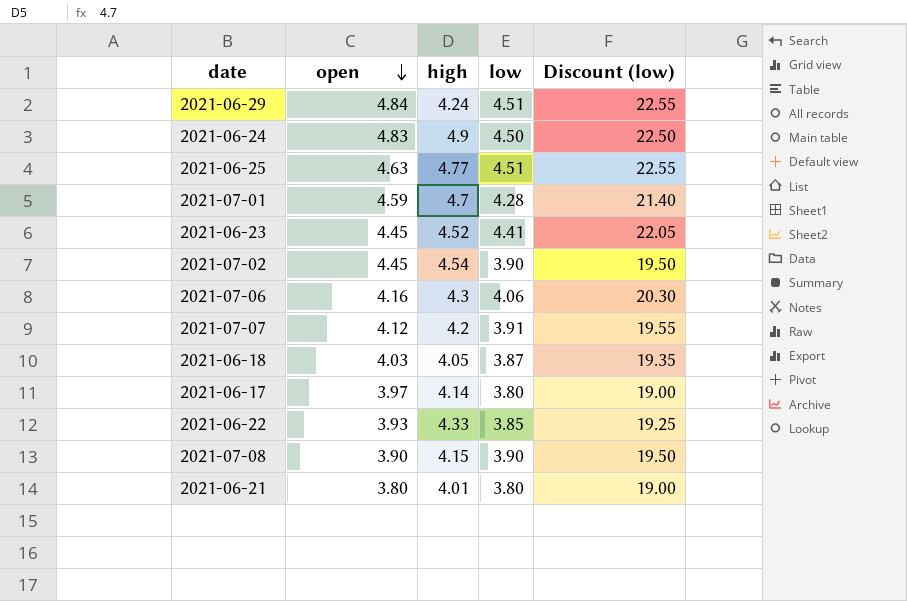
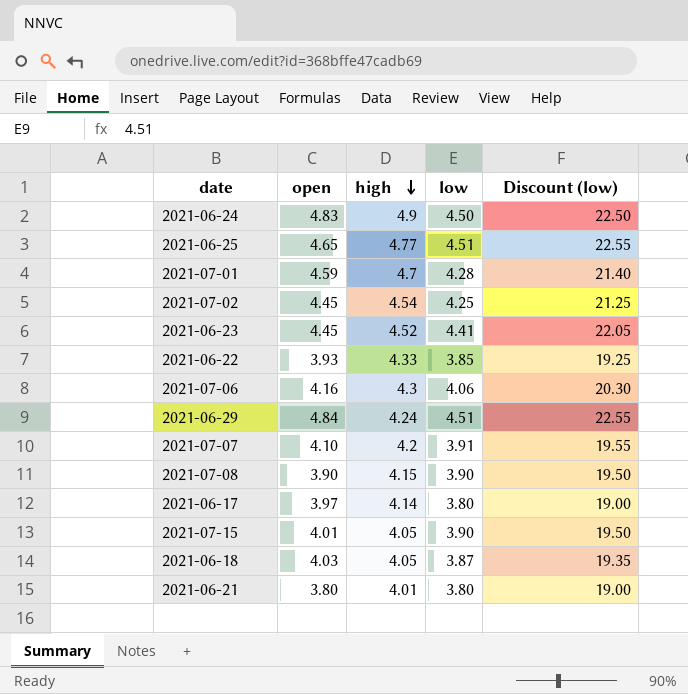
row order: open descending -> high descending
2021-06-25 | open: 4.63 -> 4.65
2021-07-02 | low: 3.90 -> 4.25
2021-07-02 | Discount (low): 19.50 -> 21.25
2021-07-07 | open: 4.12 -> 4.10
row 2021-07-15: none -> 4.01 | 4.05 | 3.90 | 19.50

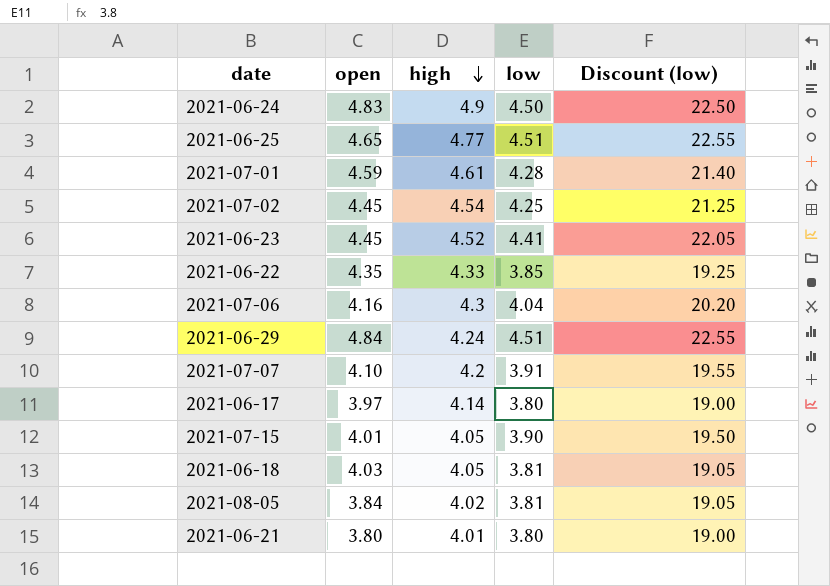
row 2021-07-08: 3.90 | 4.15 | 3.90 | 19.50 -> none
2021-07-01 | high: 4.7 -> 4.61
2021-06-22 | open: 3.93 -> 4.35
2021-07-06 | low: 4.06 -> 4.04
2021-07-06 | Discount (low): 20.30 -> 20.20
2021-06-18 | low: 3.87 -> 3.81
2021-06-18 | Discount (low): 19.35 -> 19.05
row 2021-08-05: none -> 3.84 | 4.02 | 3.81 | 19.05

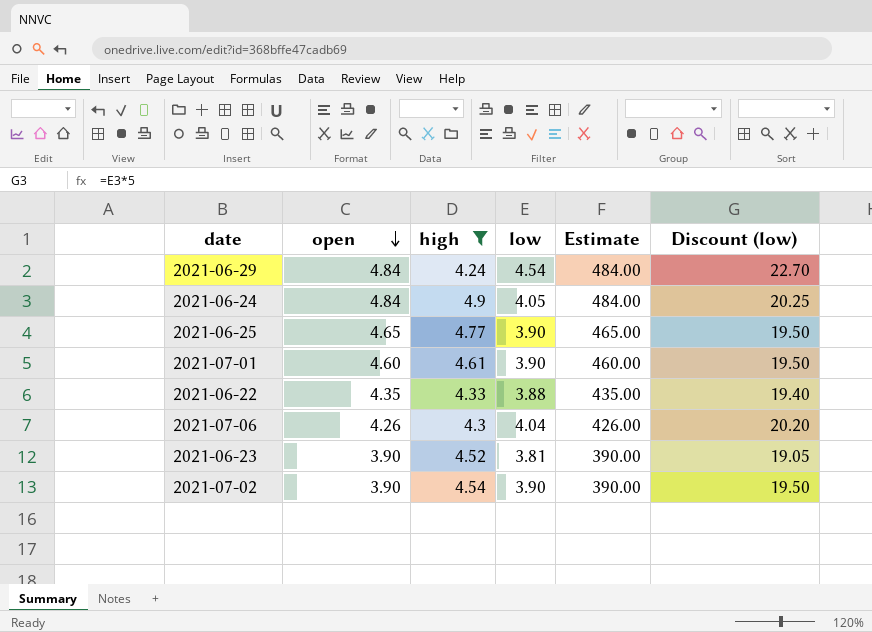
filter: none -> high >= 4.24
row order: high descending -> open descending
column Estimate | formula: none -> [open] * 100
2021-06-29 | low: 4.51 -> 4.54
2021-06-29 | Discount (low): 22.55 -> 22.70
2021-06-24 | open: 4.83 -> 4.84
2021-06-24 | low: 4.50 -> 4.05
2021-06-24 | Discount (low): 22.50 -> 20.25
2021-06-25 | low: 4.51 -> 3.90
2021-06-25 | Discount (low): 22.55 -> 19.50
2021-07-01 | open: 4.59 -> 4.60
2021-07-01 | low: 4.28 -> 3.90
2021-07-01 | Discount (low): 21.40 -> 19.50
2021-06-22 | low: 3.85 -> 3.88
2021-06-22 | Discount (low): 19.25 -> 19.40
2021-07-06 | open: 4.16 -> 4.26
2021-06-23 | open: 4.45 -> 3.90
2021-06-23 | low: 4.41 -> 3.81
2021-06-23 | Discount (low): 22.05 -> 19.05
2021-07-02 | open: 4.45 -> 3.90
2021-07-02 | low: 4.25 -> 3.90
2021-07-02 | Discount (low): 21.25 -> 19.50

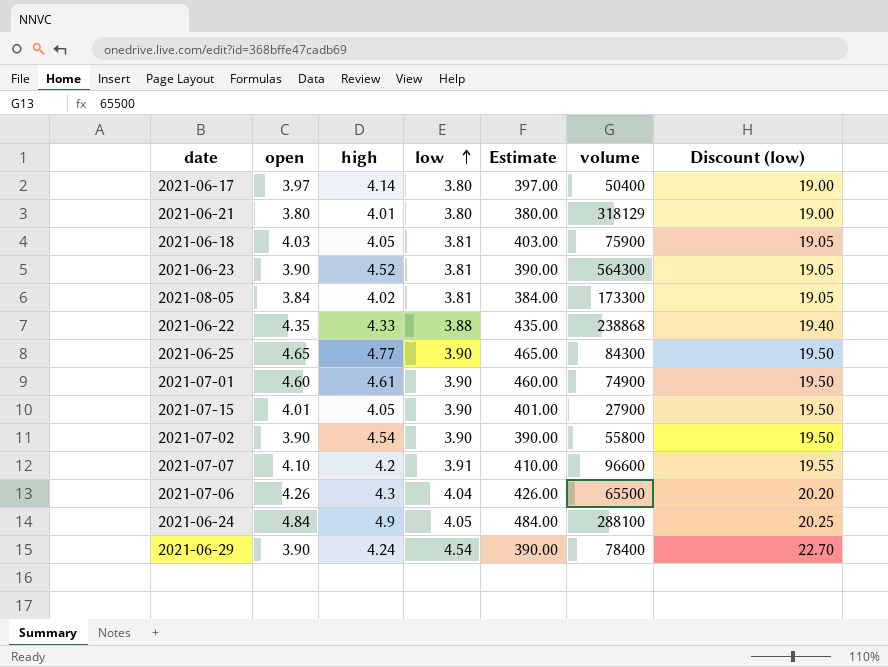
filter: high >= 4.24 -> none
row order: open descending -> low ascending
column volume | position: none -> 6
2021-06-29 | open: 4.84 -> 3.90
2021-06-29 | Estimate: 484.00 -> 390.00

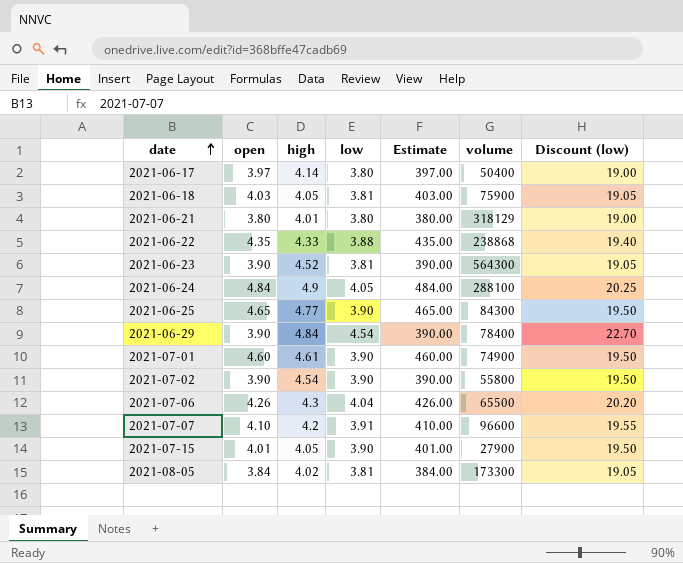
row order: low ascending -> date ascending
2021-06-29 | high: 4.24 -> 4.84

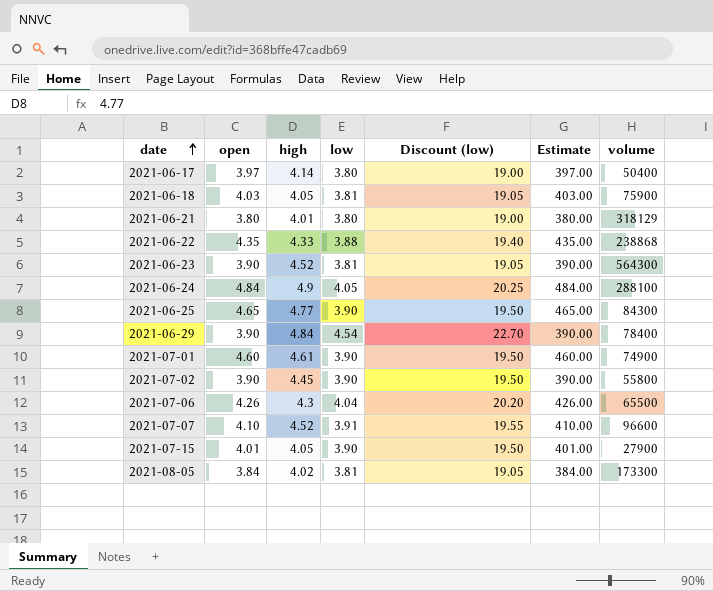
column Discount (low) | position: 7 -> 5
2021-07-02 | high: 4.54 -> 4.45
2021-07-07 | high: 4.2 -> 4.52

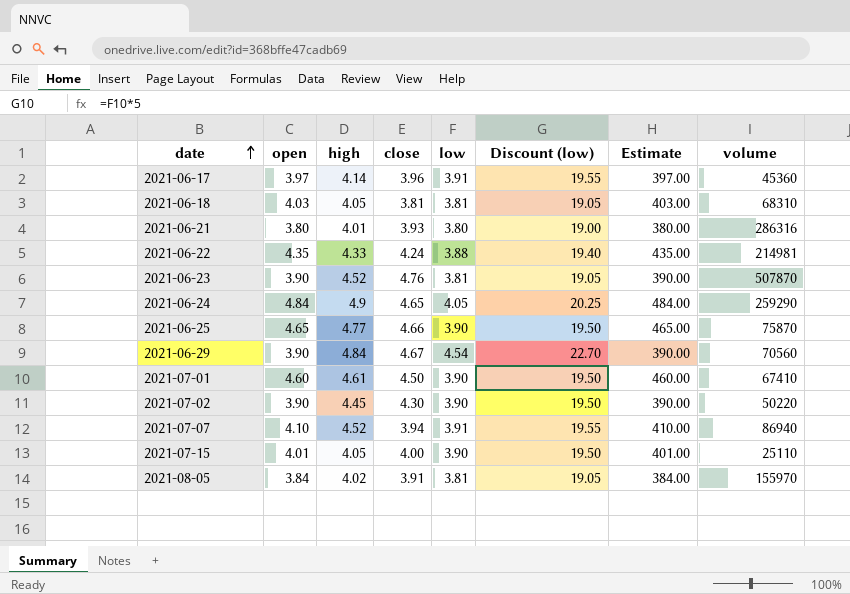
column close | position: none -> 4
row 2021-07-06: 4.26 | 4.3 | 4.04 | 20.20 | 426.00 | 65500 -> none
2021-06-17 | low: 3.80 -> 3.91
2021-06-17 | Discount (low): 19.00 -> 19.55
2021-06-17 | volume: 50400 -> 45360
2021-06-18 | volume: 75900 -> 68310
2021-06-21 | volume: 318129 -> 286316
2021-06-22 | volume: 238868 -> 214981
2021-06-23 | volume: 564300 -> 507870
2021-06-24 | volume: 288100 -> 259290
2021-06-25 | volume: 84300 -> 75870
2021-06-29 | volume: 78400 -> 70560
2021-07-01 | volume: 74900 -> 67410
2021-07-02 | volume: 55800 -> 50220
2021-07-07 | volume: 96600 -> 86940
2021-07-15 | volume: 27900 -> 25110
2021-08-05 | volume: 173300 -> 155970

